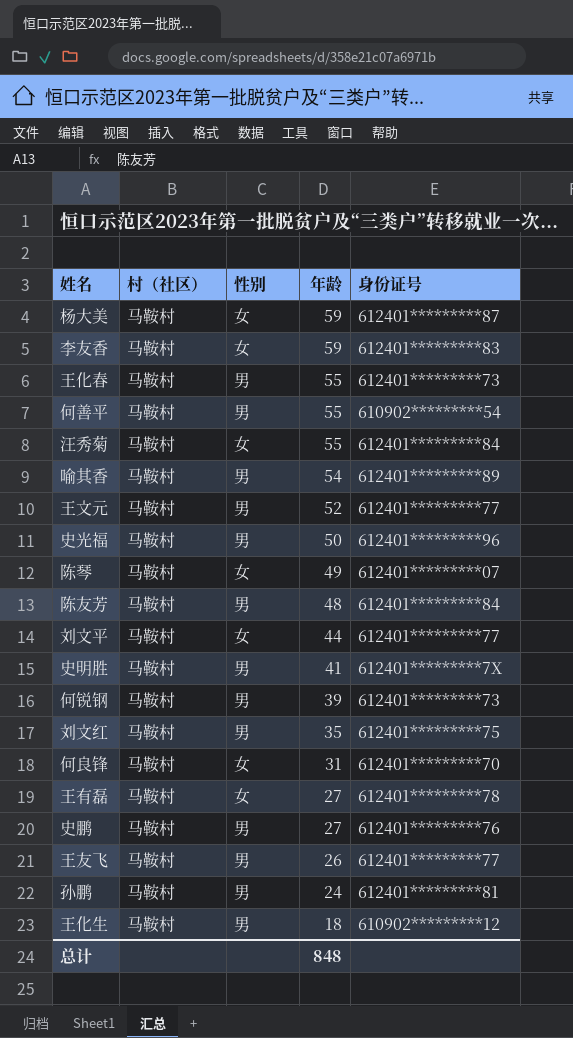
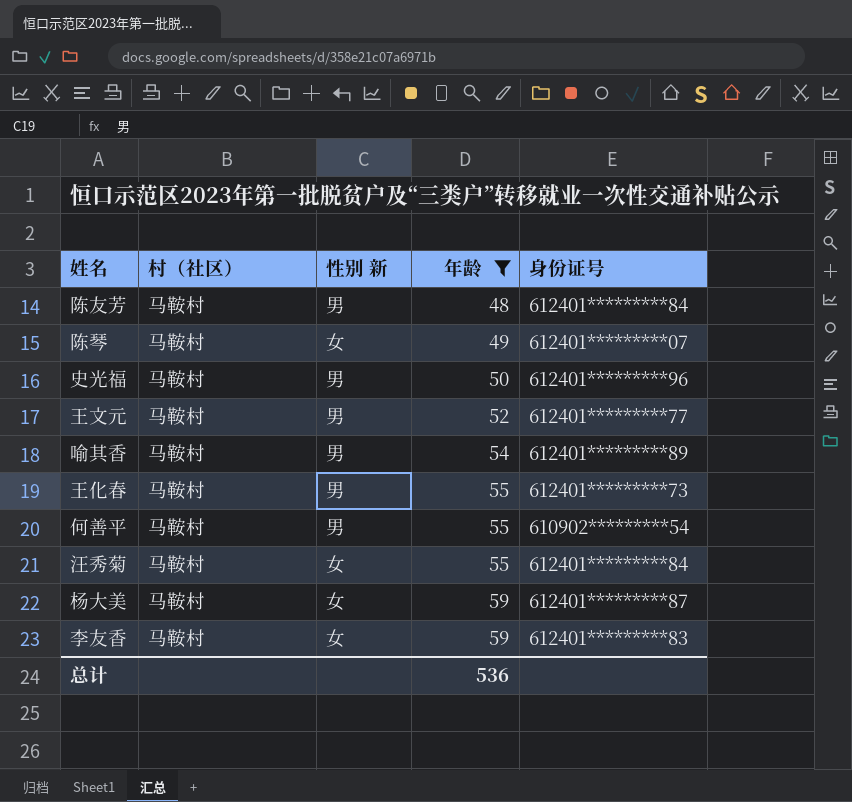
filter: none -> 年龄 >= 48
row order: 年龄 descending -> 年龄 ascending
column name: 性别 -> 性别 新
总计 | 年龄: 848 -> 536

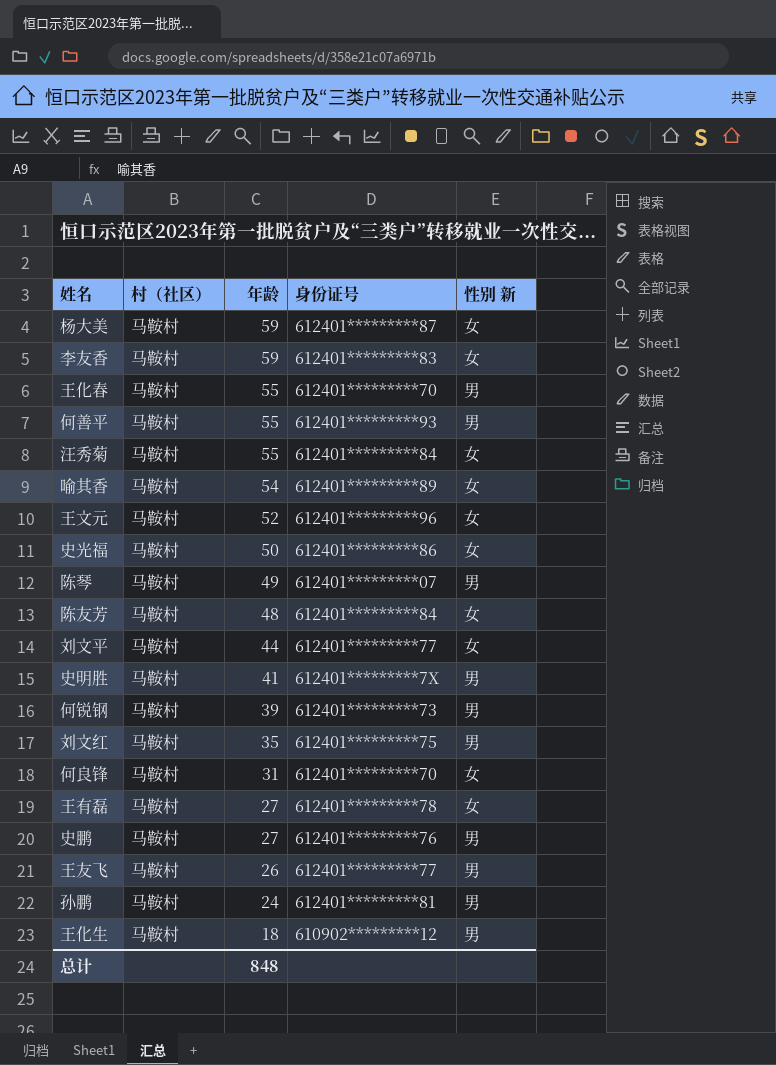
filter: 年龄 >= 48 -> none
row order: 年龄 ascending -> 年龄 descending
column 性别 新 | position: 3 -> 5
王化春 | 身份证号: 612401*********73 -> 612401*********70
何善平 | 身份证号: 610902*********54 -> 612401*********93
喻其香 | 性别 新: 男 -> 女
王文元 | 身份证号: 612401*********77 -> 612401*********96
王文元 | 性别 新: 男 -> 女
史光福 | 身份证号: 612401*********96 -> 612401*********86
史光福 | 性别 新: 男 -> 女
陈琴 | 性别 新: 女 -> 男
陈友芳 | 性别 新: 男 -> 女
总计 | 年龄: 536 -> 848

